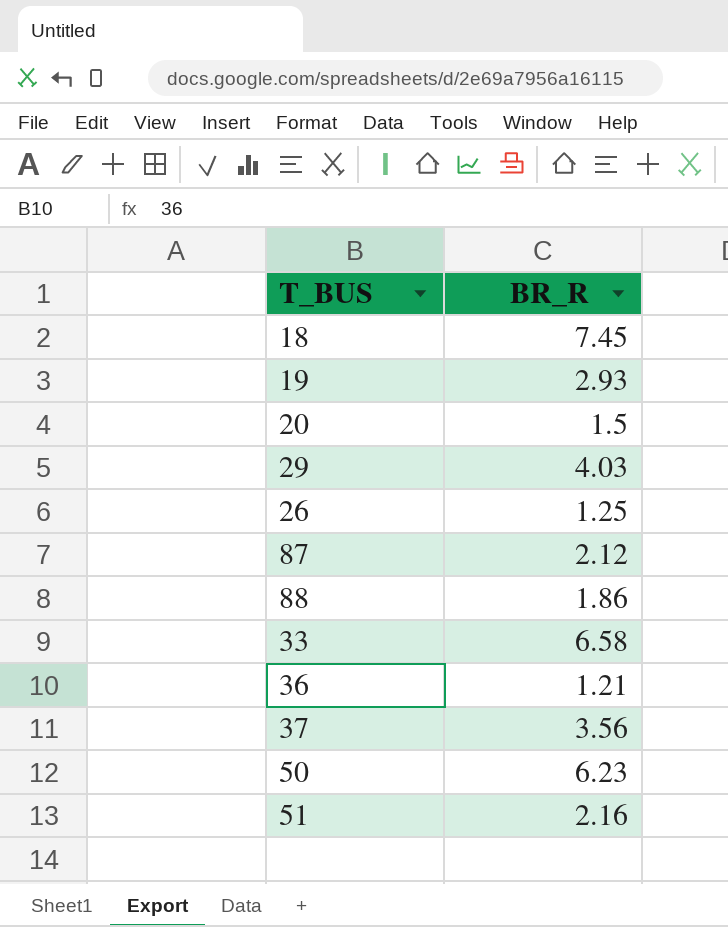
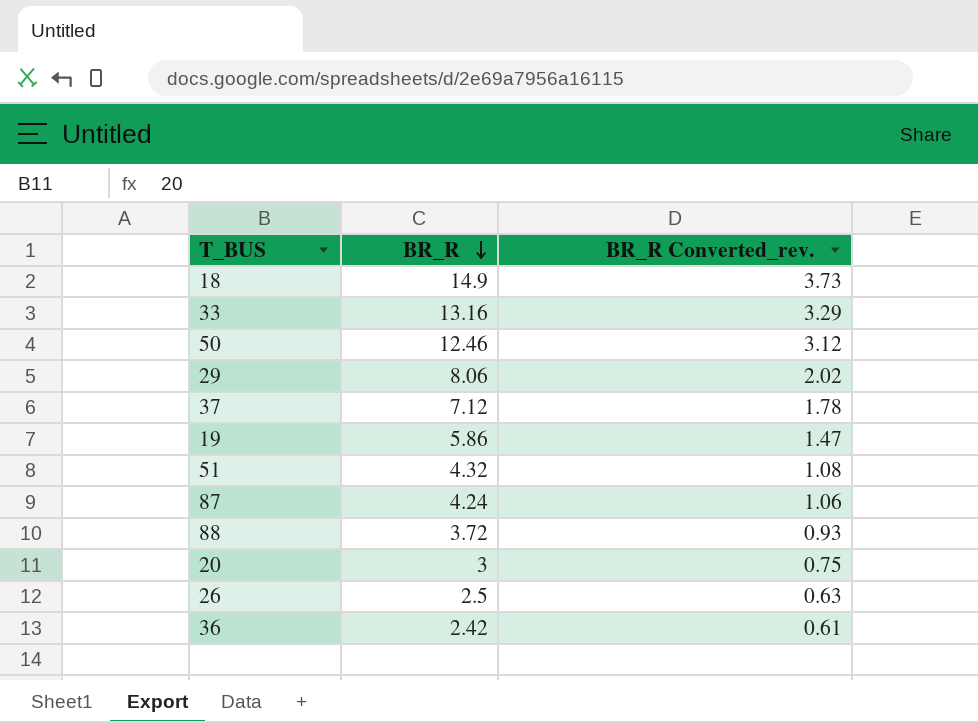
row order: none -> BR_R descending
column BR_R Converted_rev. | formula: none -> [BR_R] * 0.25
18 | BR_R: 7.45 -> 14.9
33 | BR_R: 6.58 -> 13.16
50 | BR_R: 6.23 -> 12.46
29 | BR_R: 4.03 -> 8.06
37 | BR_R: 3.56 -> 7.12
19 | BR_R: 2.93 -> 5.86
51 | BR_R: 2.16 -> 4.32
87 | BR_R: 2.12 -> 4.24
88 | BR_R: 1.86 -> 3.72
20 | BR_R: 1.5 -> 3
26 | BR_R: 1.25 -> 2.5
36 | BR_R: 1.21 -> 2.42

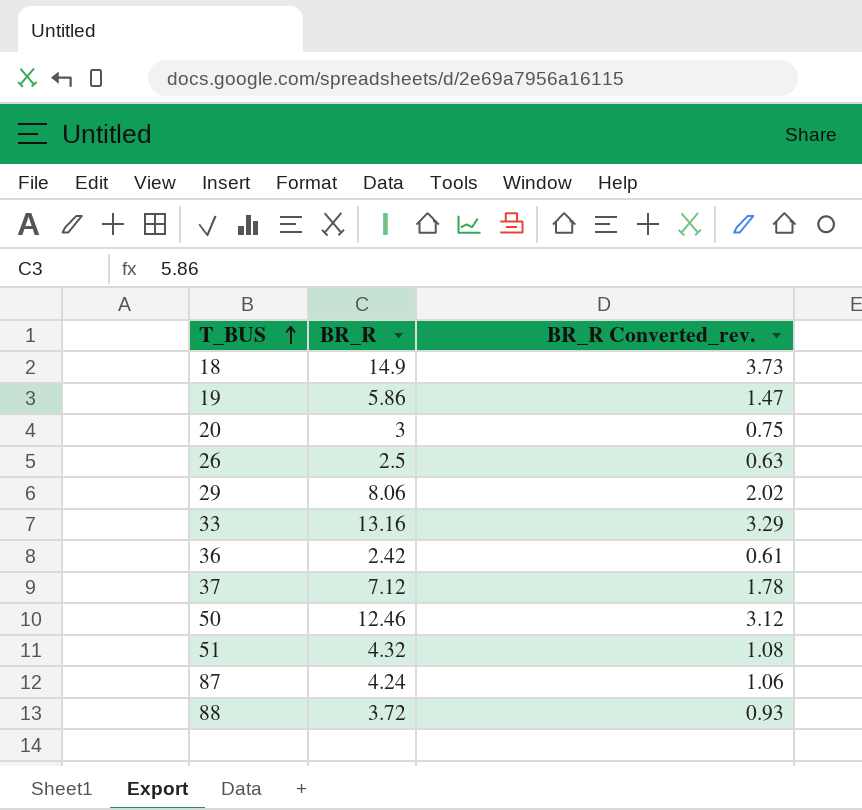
row order: BR_R descending -> T_BUS ascending

